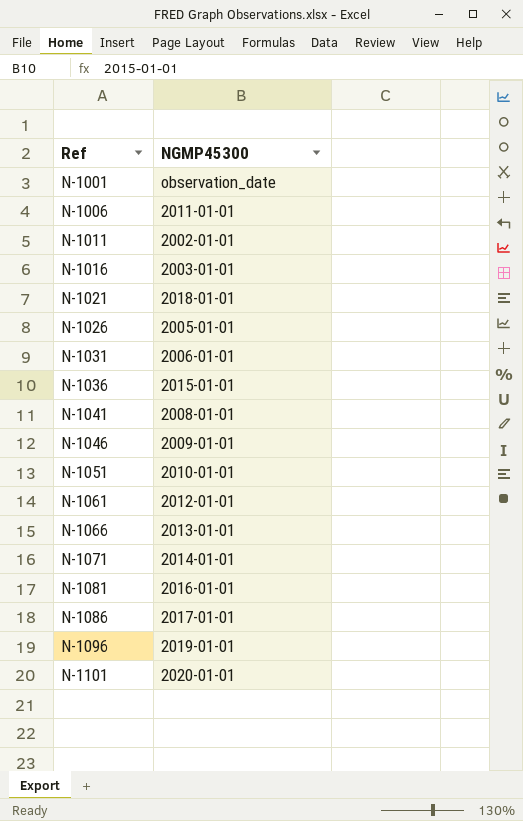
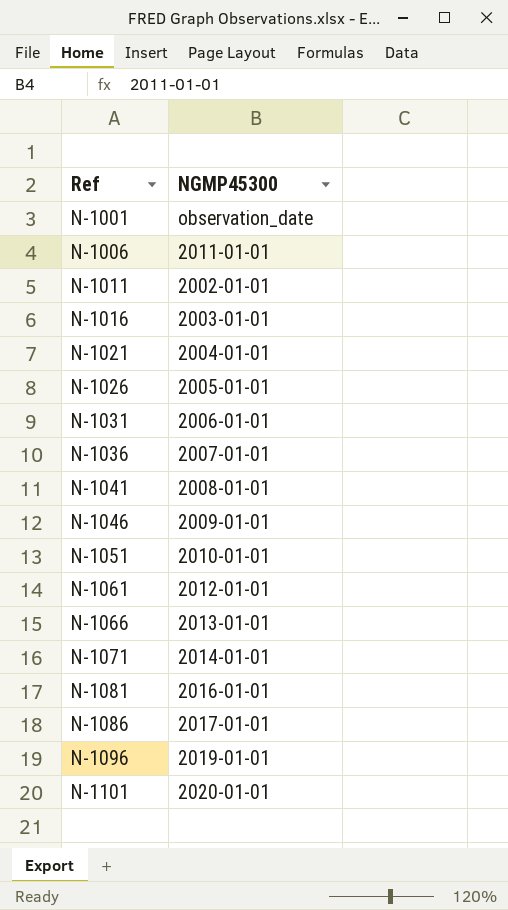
N-1021 | NGMP45300: 2018-01-01 -> 2004-01-01
N-1036 | NGMP45300: 2015-01-01 -> 2007-01-01

